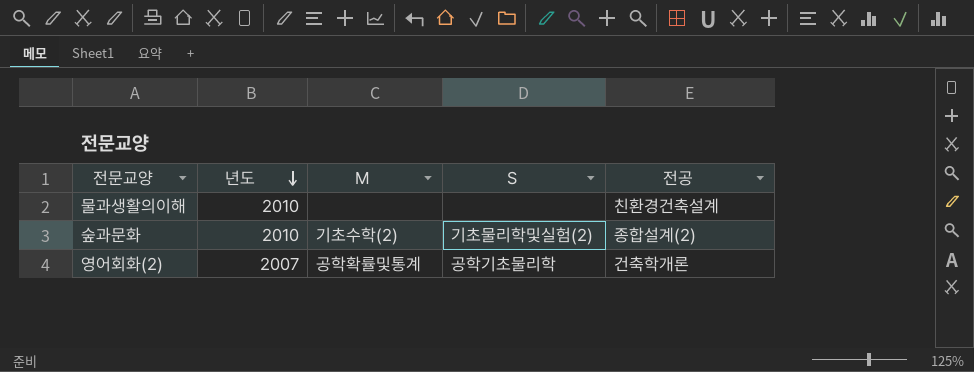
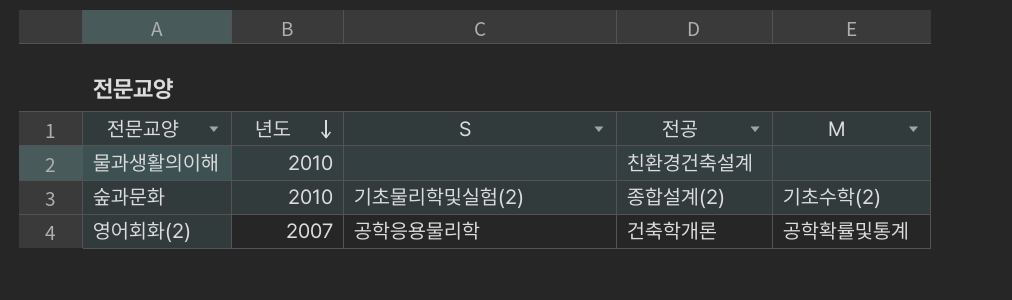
column M | position: 3 -> 5
영어회화(2) | S: 공학기초물리학 -> 공학응용물리학

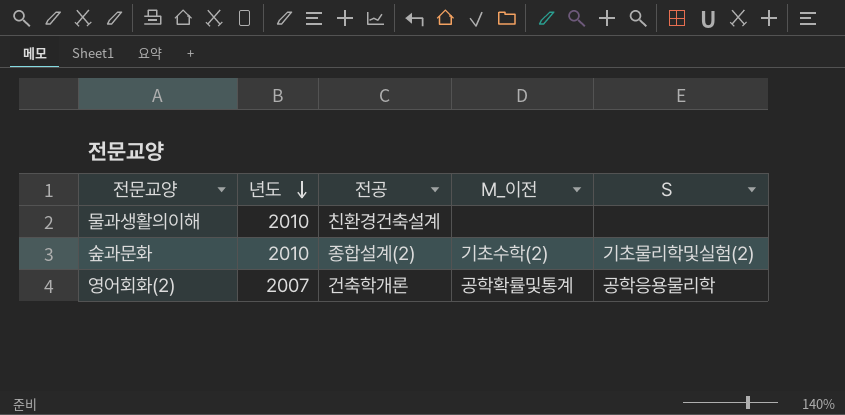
column name: M -> M_이전
column S | position: 3 -> 5

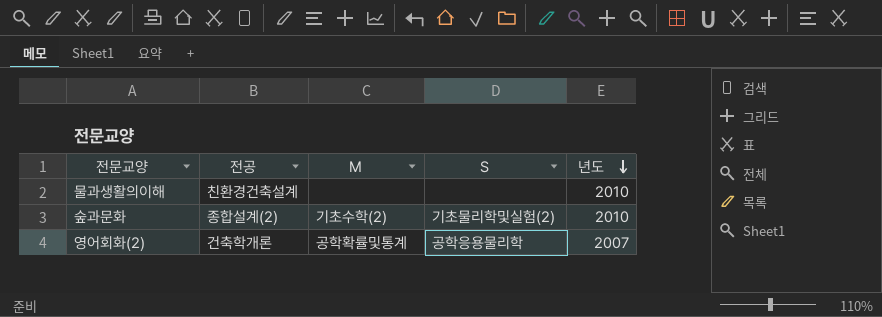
column name: M_이전 -> M
column 년도 | position: 2 -> 5

